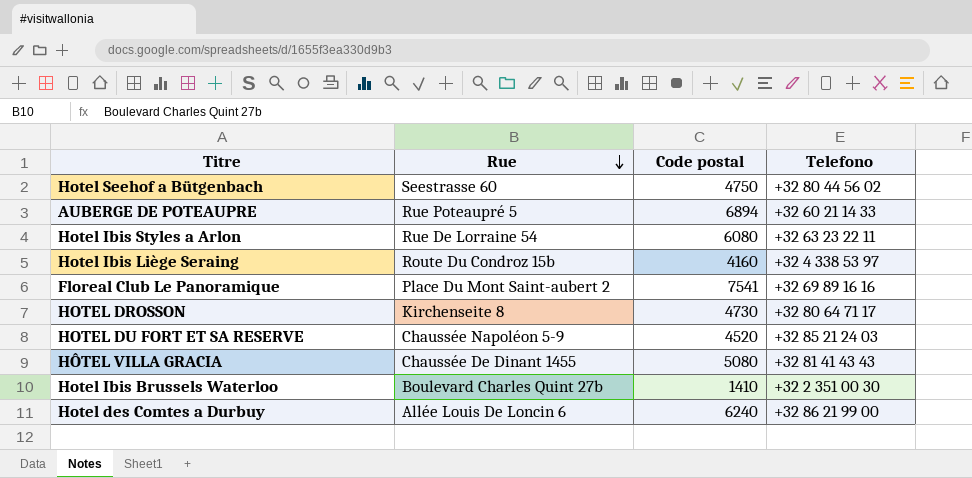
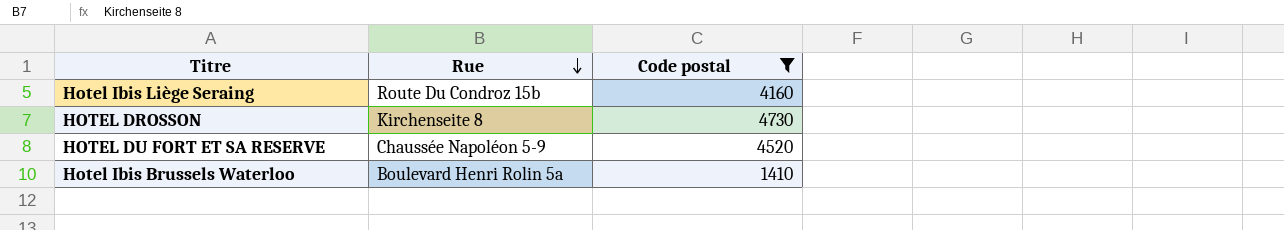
filter: none -> Code postal <= 4730
column Telefono | position: 4 -> none
Hotel Ibis Brussels Waterloo | Rue: Boulevard Charles Quint 27b -> Boulevard Henri Rolin 5a

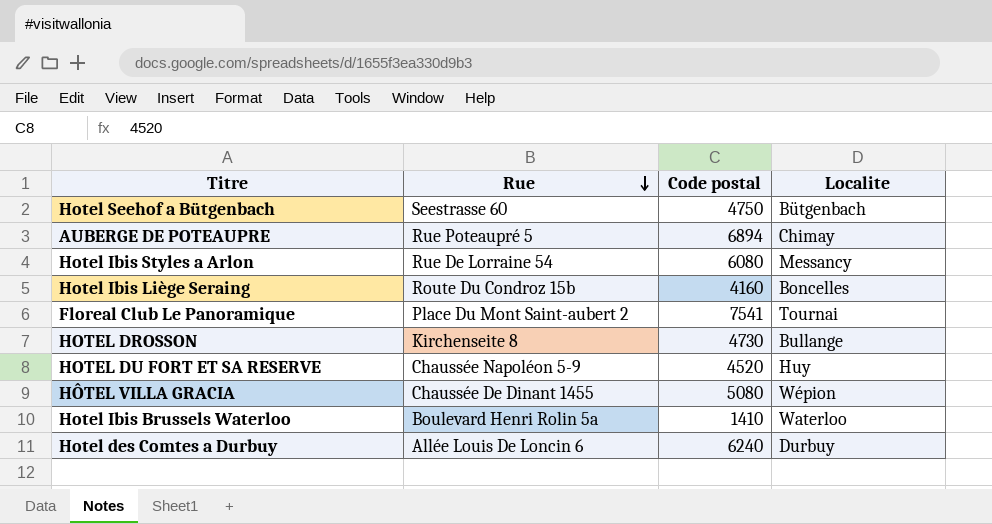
filter: Code postal <= 4730 -> none
column Localite | position: none -> 4

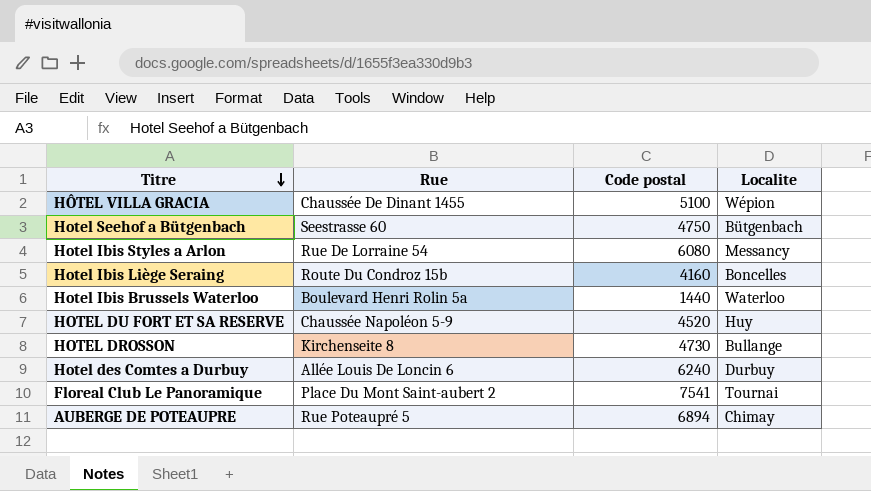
row order: Rue descending -> Titre descending
HÔTEL VILLA GRACIA | Code postal: 5080 -> 5100
Hotel Ibis Brussels Waterloo | Code postal: 1410 -> 1440

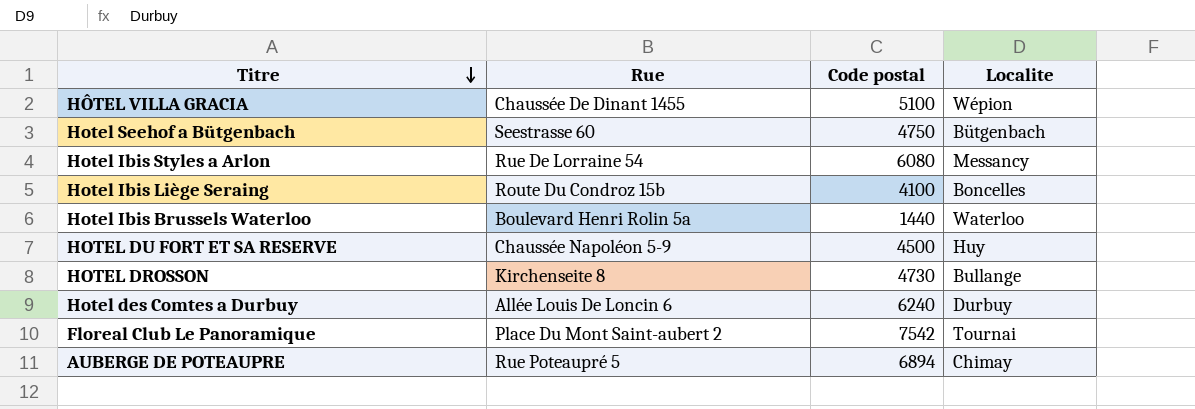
Hotel Ibis Liège Seraing | Code postal: 4160 -> 4100
HOTEL DU FORT ET SA RESERVE | Code postal: 4520 -> 4500
Floreal Club Le Panoramique | Code postal: 7541 -> 7542

